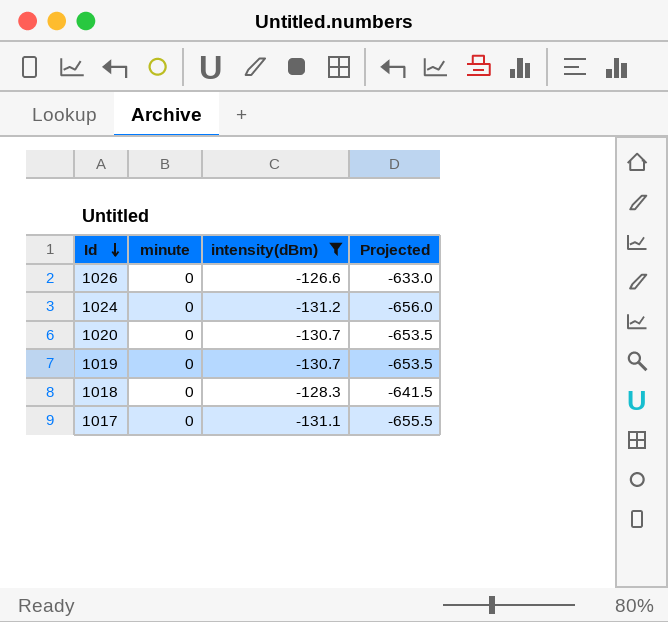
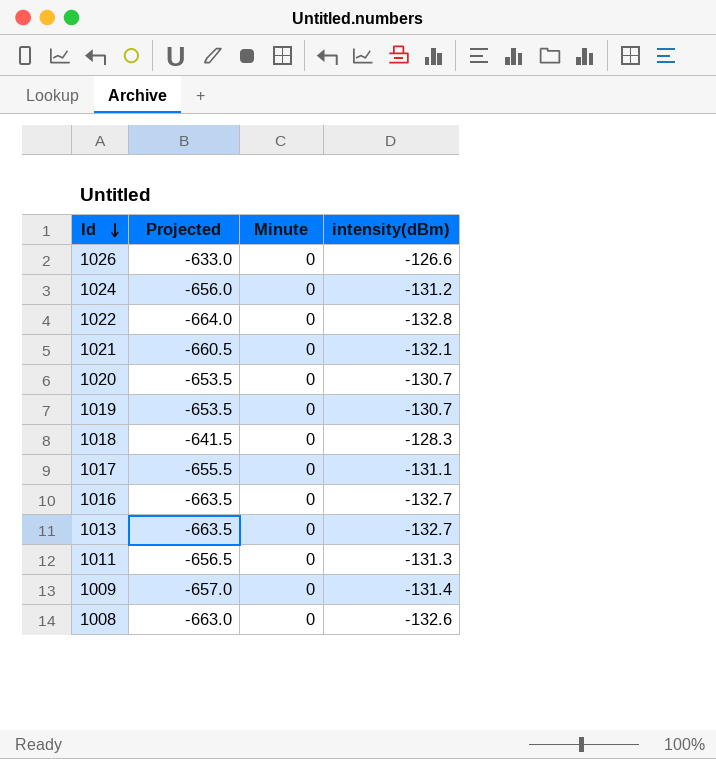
filter: intensity(dBm) >= -131.2 -> none
column Projected | position: 4 -> 2
column name: minute -> Minute

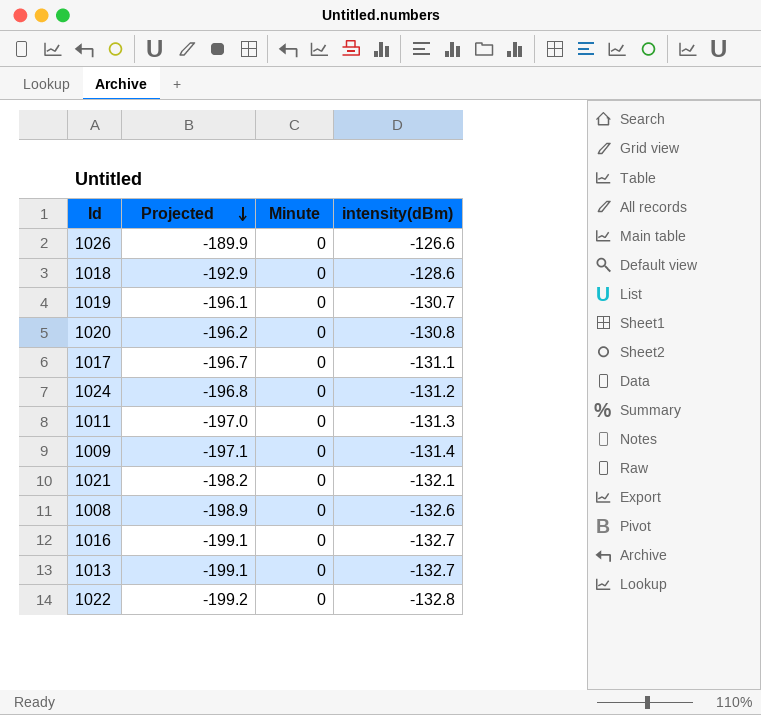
row order: Id descending -> Projected descending
column Projected | formula: [intensity(dBm)] * 5 -> [intensity(dBm)] * 1.5
1018 | intensity(dBm): -128.3 -> -128.6
1020 | intensity(dBm): -130.7 -> -130.8

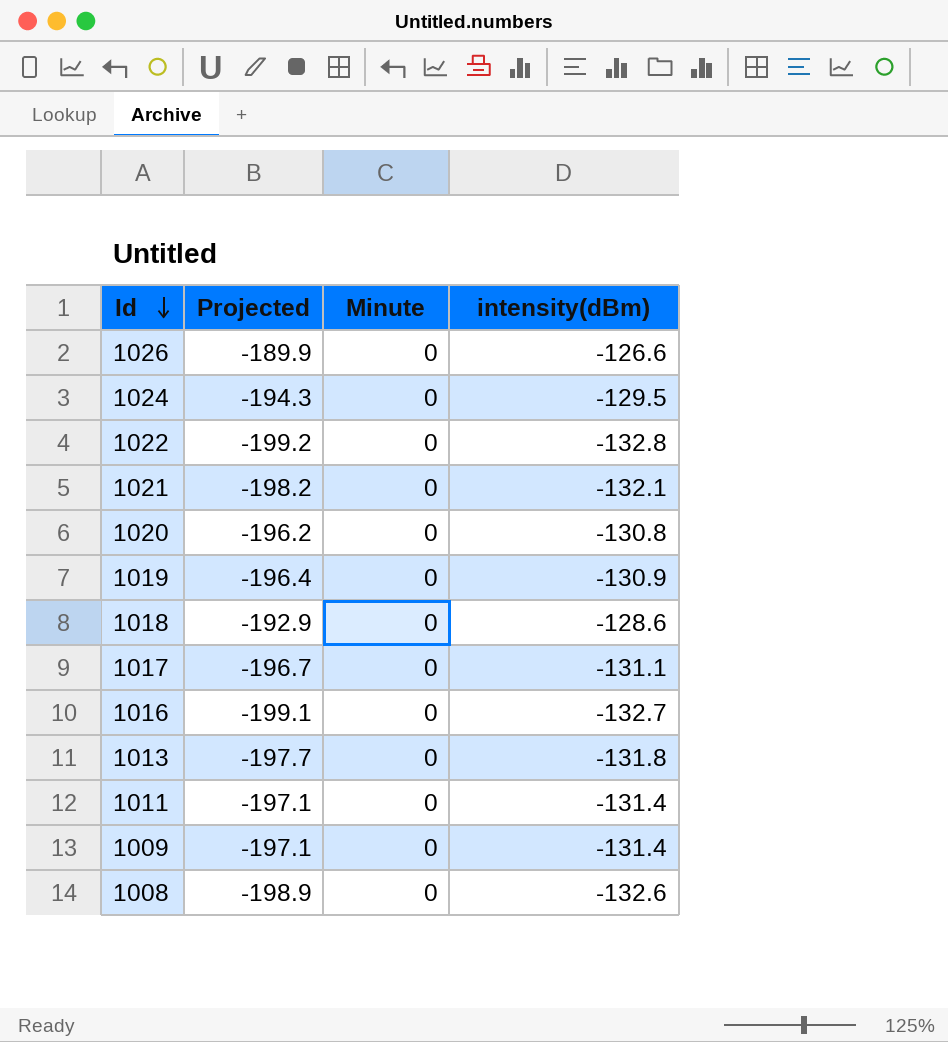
row order: Projected descending -> Id descending
1024 | Projected: -196.8 -> -194.3
1024 | intensity(dBm): -131.2 -> -129.5
1019 | Projected: -196.1 -> -196.4
1019 | intensity(dBm): -130.7 -> -130.9
1013 | Projected: -199.1 -> -197.7
1013 | intensity(dBm): -132.7 -> -131.8
1011 | Projected: -197.0 -> -197.1
1011 | intensity(dBm): -131.3 -> -131.4

